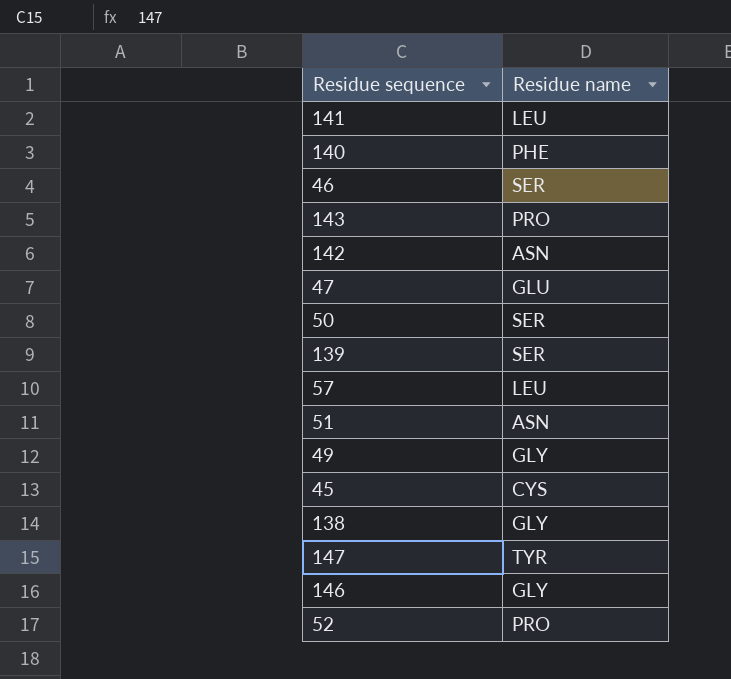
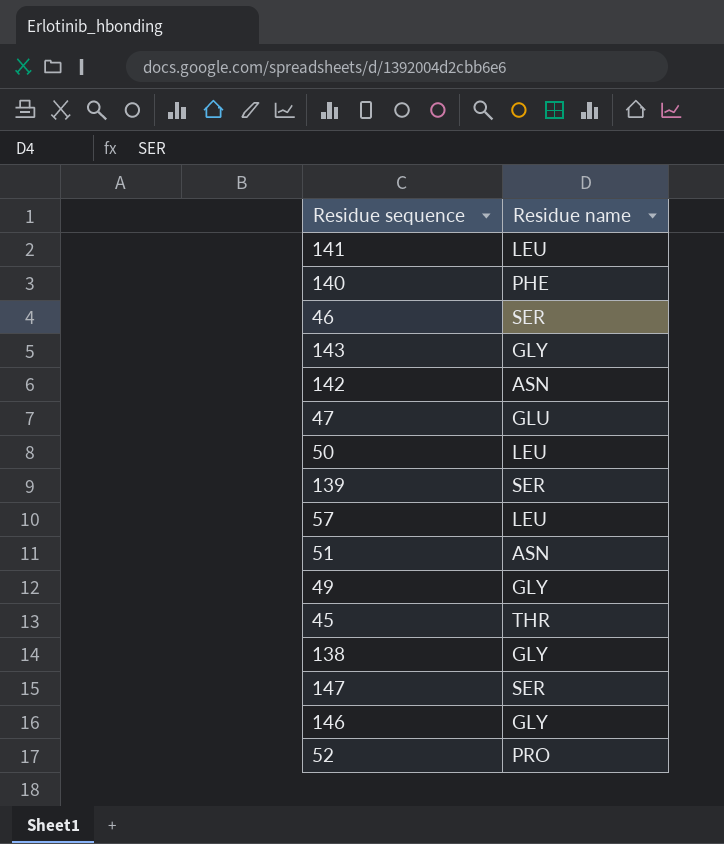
143 | Residue name: PRO -> GLY
50 | Residue name: SER -> LEU
45 | Residue name: CYS -> THR
147 | Residue name: TYR -> SER

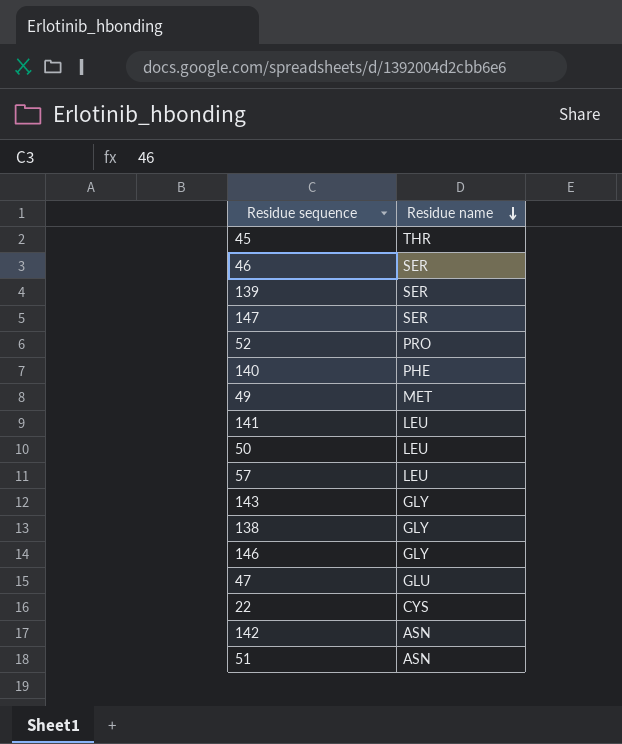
row order: none -> Residue name descending
49 | Residue name: GLY -> MET
row 22: none -> CYS

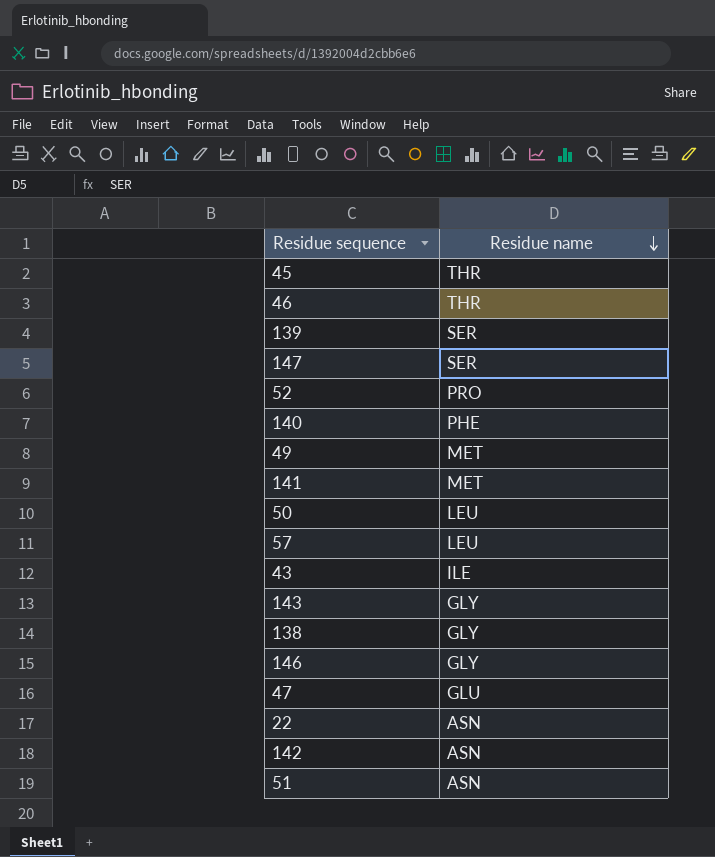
46 | Residue name: SER -> THR
141 | Residue name: LEU -> MET
row 43: none -> ILE
22 | Residue name: CYS -> ASN

